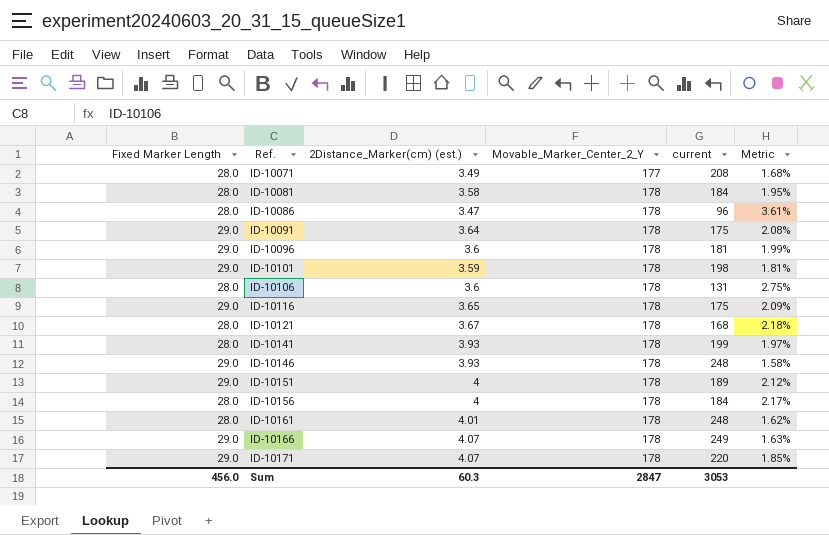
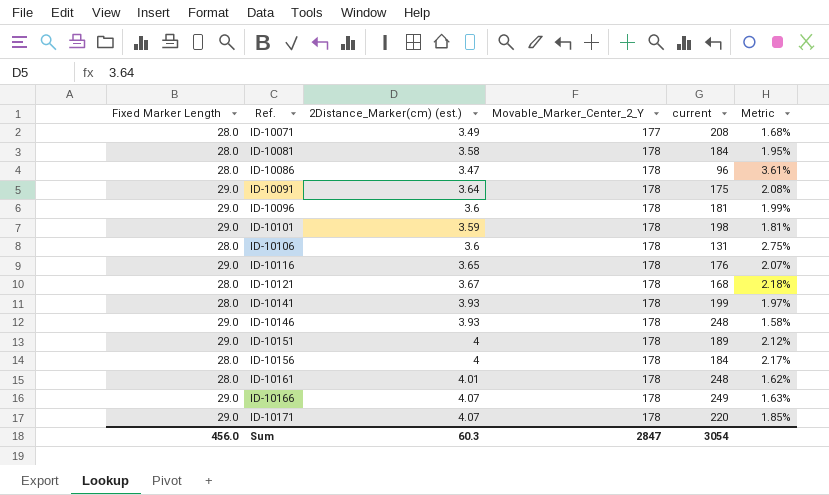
ID-10116 | current: 175 -> 176
ID-10116 | Metric: 2.09% -> 2.07%
Sum | current: 3053 -> 3054

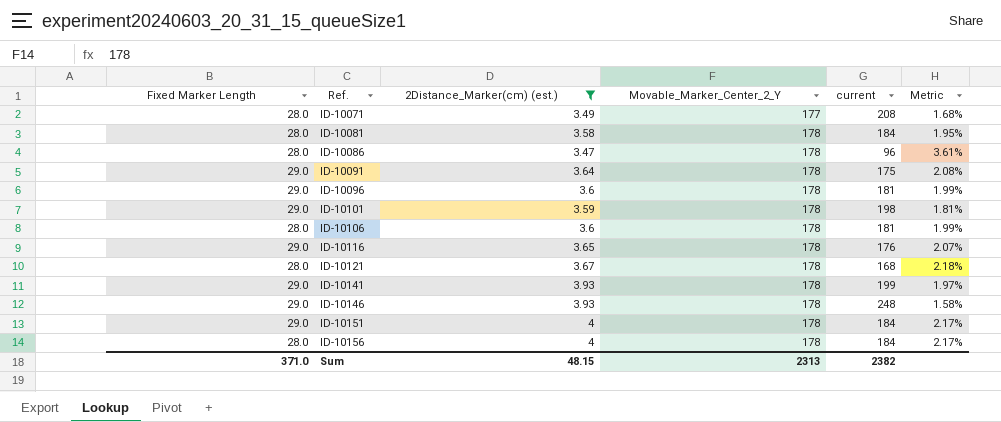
filter: none -> 2Distance_Marker(cm) (est.) <= 4
ID-10106 | current: 131 -> 181
ID-10106 | Metric: 2.75% -> 1.99%
ID-10141 | Fixed Marker Length: 28.0 -> 29.0
ID-10151 | current: 189 -> 184
ID-10151 | Metric: 2.12% -> 2.17%
Sum | Fixed Marker Length: 456.0 -> 371.0
Sum | 2Distance_Marker(cm) (est.): 60.3 -> 48.15
Sum | Movable_Marker_Center_2_Y: 2847 -> 2313
Sum | current: 3054 -> 2382

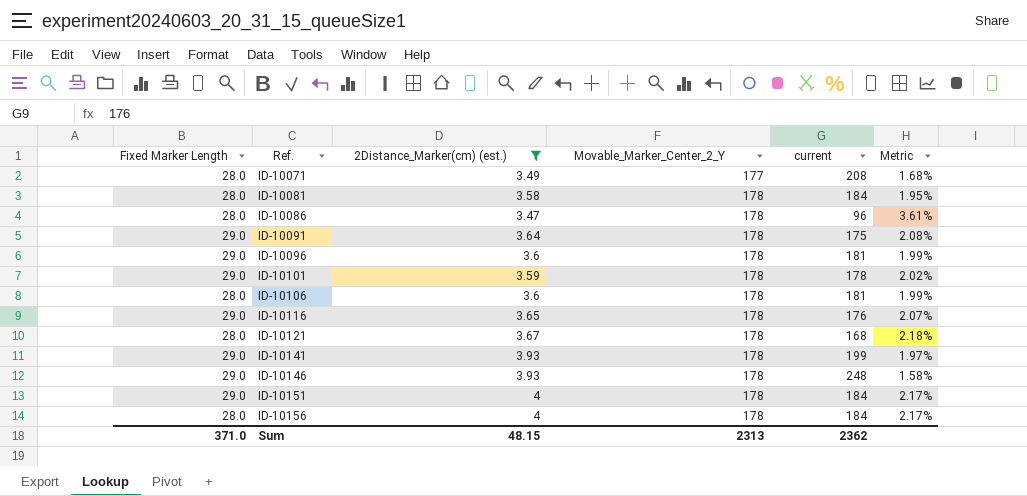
ID-10101 | current: 198 -> 178
ID-10101 | Metric: 1.81% -> 2.02%
Sum | current: 2382 -> 2362

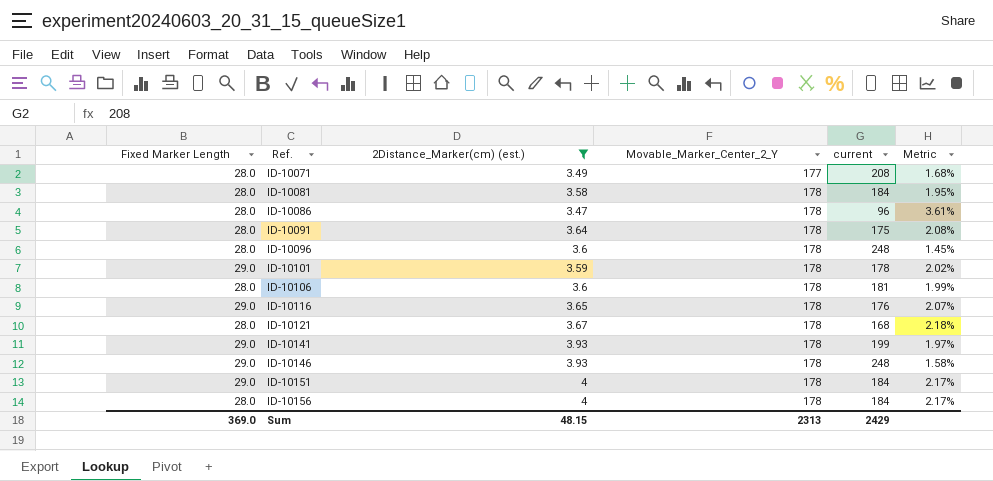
ID-10091 | Fixed Marker Length: 29.0 -> 28.0
ID-10096 | Fixed Marker Length: 29.0 -> 28.0
ID-10096 | current: 181 -> 248
ID-10096 | Metric: 1.99% -> 1.45%
Sum | Fixed Marker Length: 371.0 -> 369.0
Sum | current: 2362 -> 2429

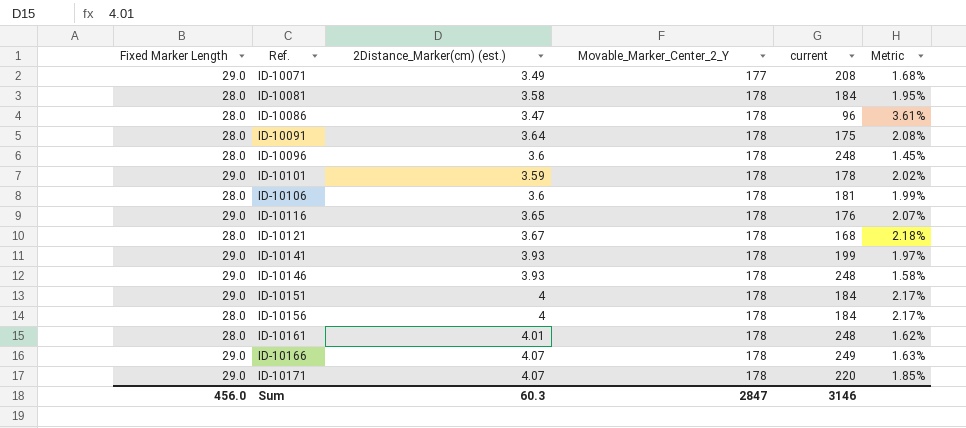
filter: 2Distance_Marker(cm) (est.) <= 4 -> none
ID-10071 | Fixed Marker Length: 28.0 -> 29.0
Sum | Fixed Marker Length: 369.0 -> 456.0
Sum | 2Distance_Marker(cm) (est.): 48.15 -> 60.3
Sum | Movable_Marker_Center_2_Y: 2313 -> 2847
Sum | current: 2429 -> 3146

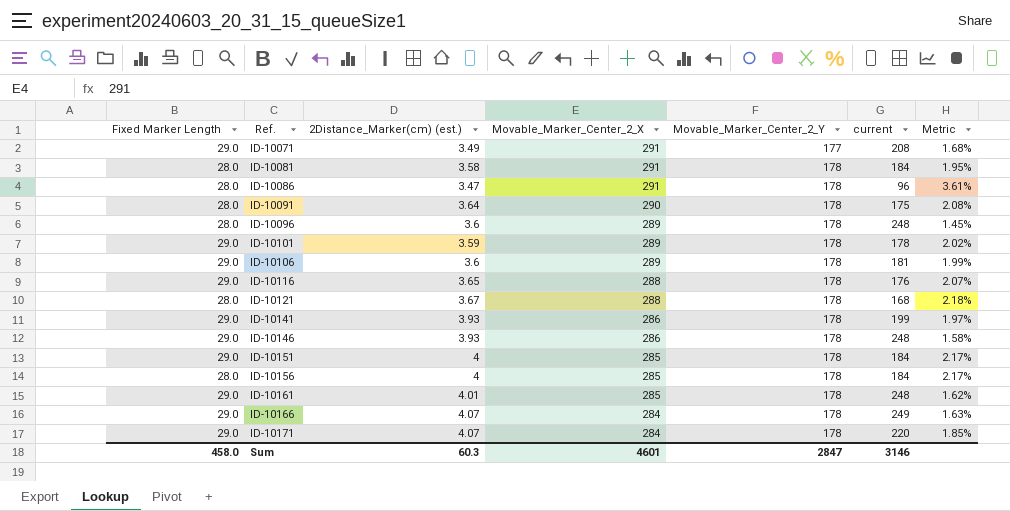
column Movable_Marker_Center_2_X | position: none -> 4
ID-10106 | Fixed Marker Length: 28.0 -> 29.0
ID-10161 | Fixed Marker Length: 28.0 -> 29.0
Sum | Fixed Marker Length: 456.0 -> 458.0

